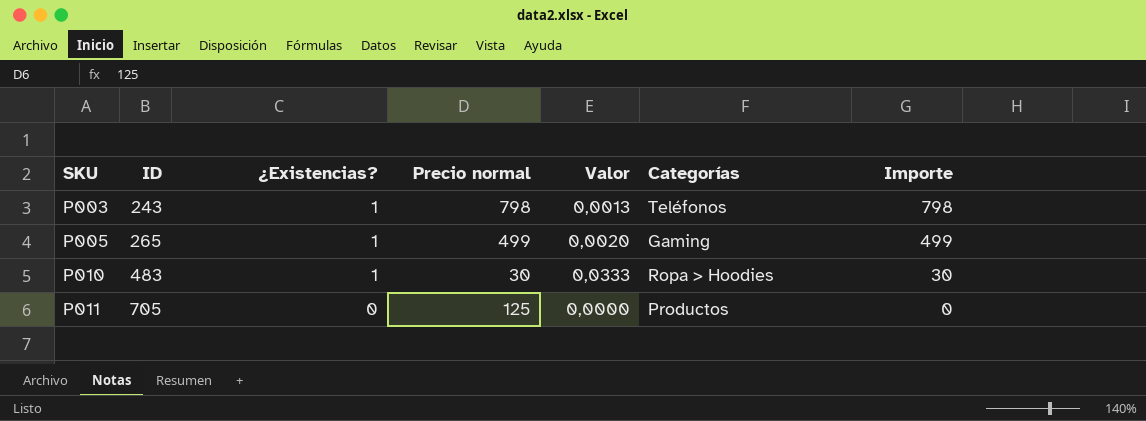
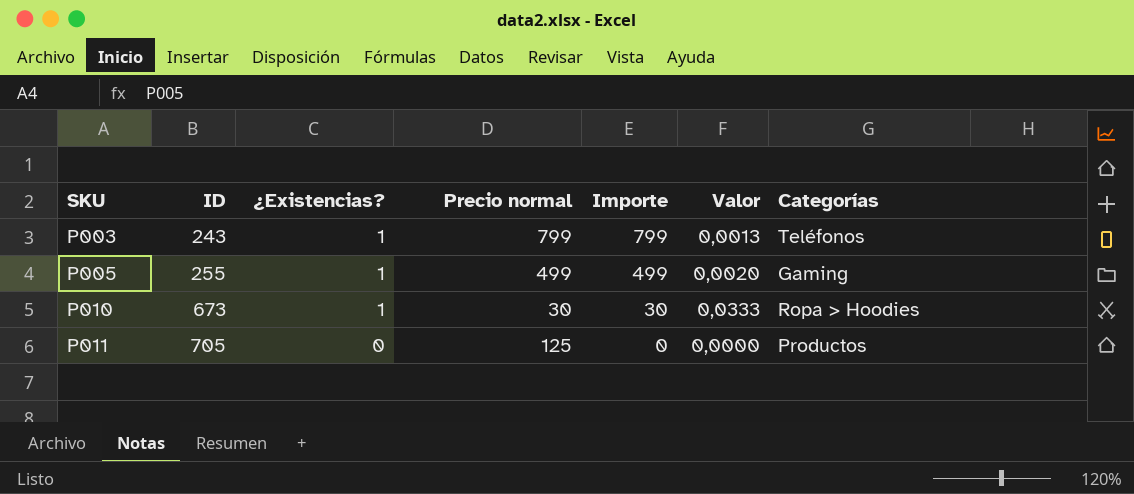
column Importe | position: 7 -> 5
P003 | Precio normal: 798 -> 799
P003 | Importe: 798 -> 799
P005 | ID: 265 -> 255
P010 | ID: 483 -> 673

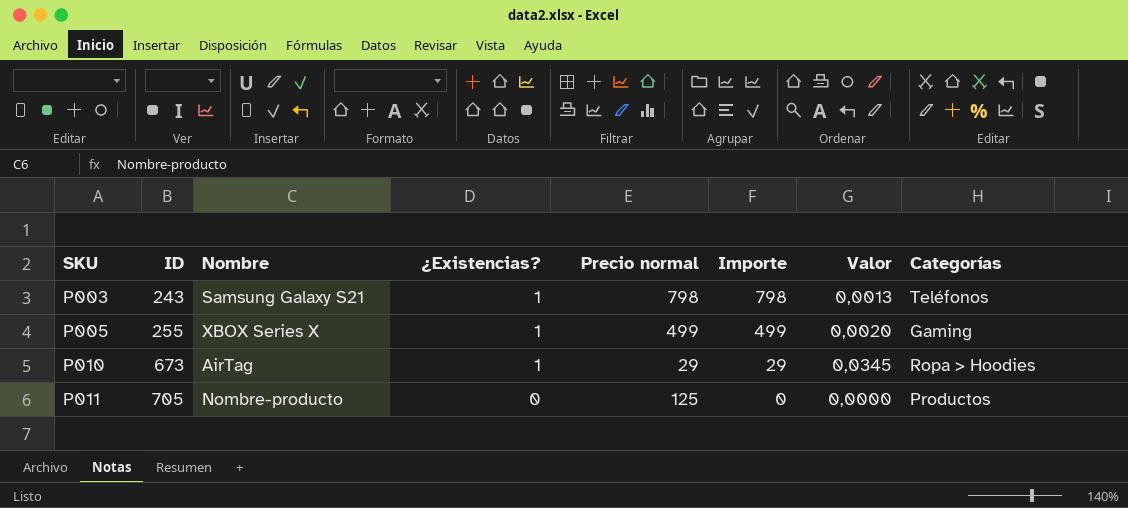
column Nombre | position: none -> 3
P003 | Precio normal: 799 -> 798
P003 | Importe: 799 -> 798
P010 | Precio normal: 30 -> 29
P010 | Importe: 30 -> 29
P010 | Valor: 0,0333 -> 0,0345

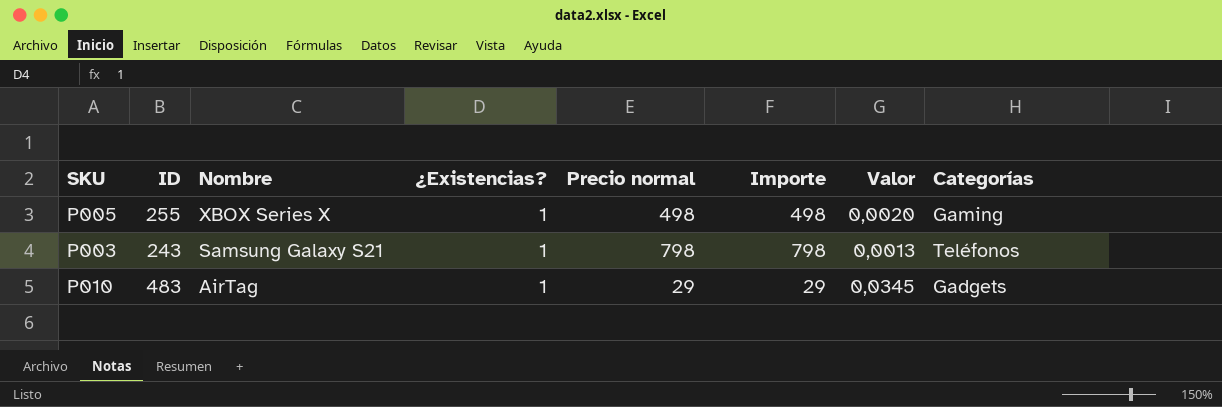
row order: SKU ascending -> Nombre descending
row P011: 705 | Nombre-producto | 0 | 125 | 0 | 0,0000 | Productos -> none
P005 | Precio normal: 499 -> 498
P005 | Importe: 499 -> 498
P010 | ID: 673 -> 483
P010 | Categorías: Ropa > Hoodies -> Gadgets

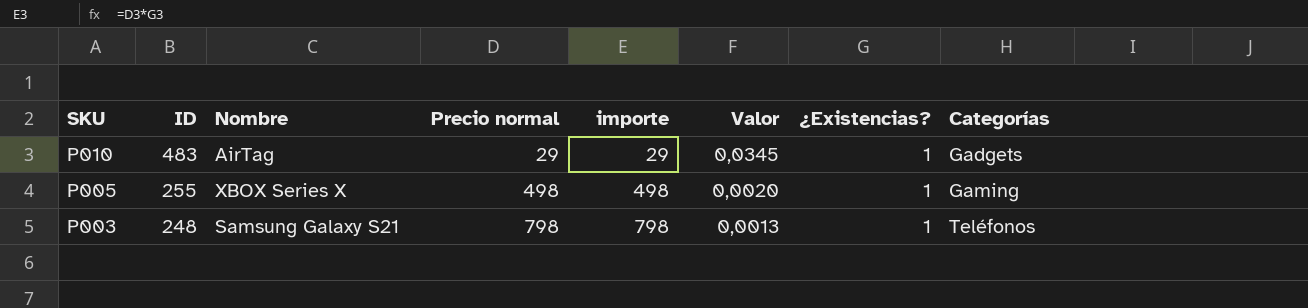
row order: Nombre descending -> SKU descending
column name: Importe -> importe
column ¿Existencias? | position: 4 -> 7
P003 | ID: 243 -> 248

